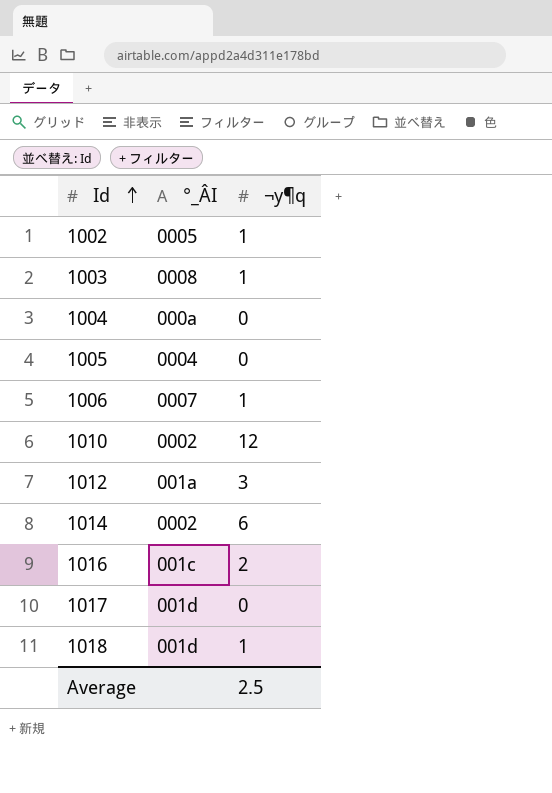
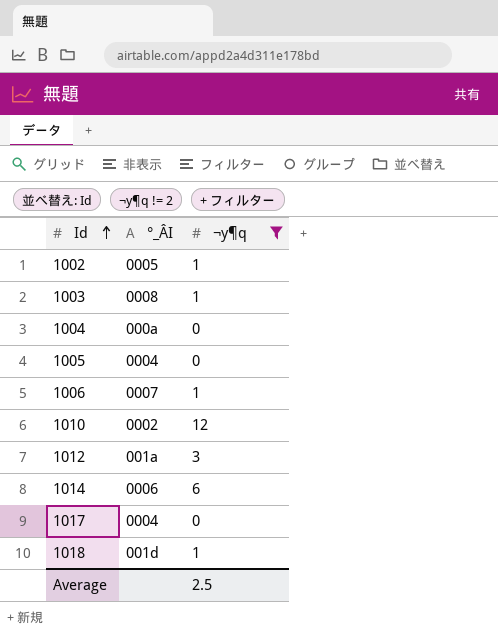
filter: none -> ¬y¶q != 2
1014 | °_ÂI: 0002 -> 0006
1017 | °_ÂI: 001d -> 0004

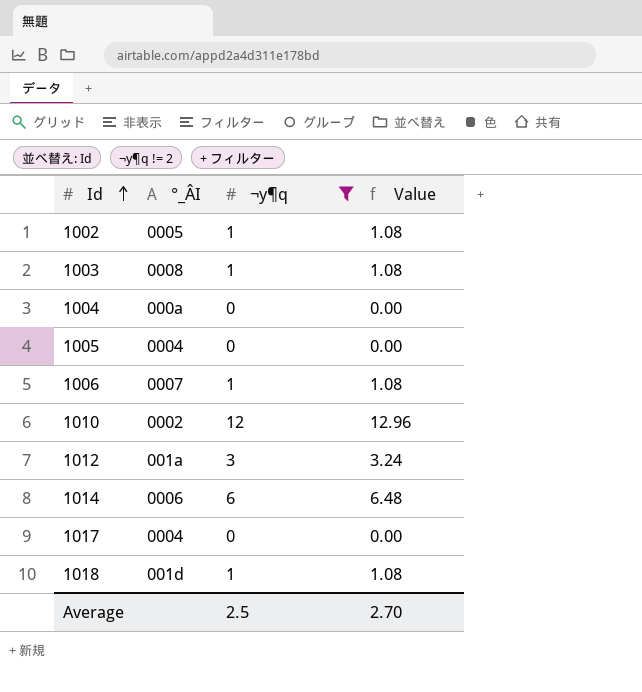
column Value | formula: none -> [¬y¶q] * 1.08

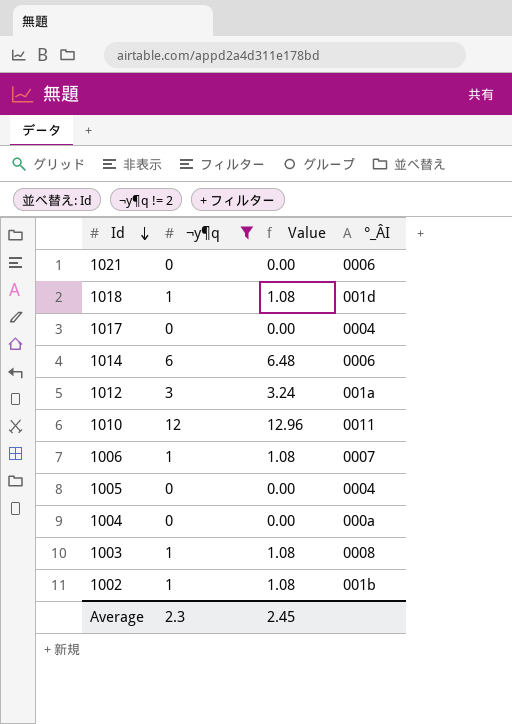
row order: Id ascending -> Id descending
column °_ÂI | position: 2 -> 4
row 1021: none -> 0 | 0.00 | 0006
1010 | °_ÂI: 0002 -> 0011
1002 | °_ÂI: 0005 -> 001b
Average | ¬y¶q: 2.5 -> 2.3
Average | Value: 2.70 -> 2.45

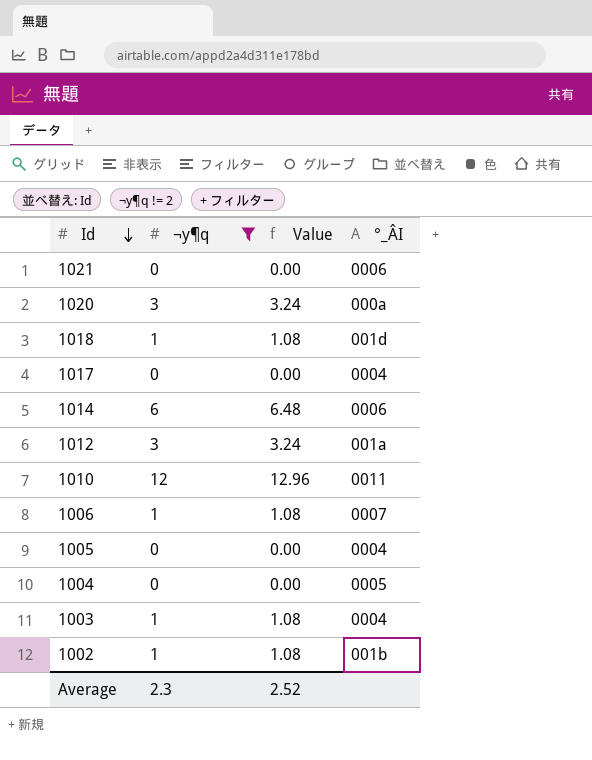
row 1020: none -> 3 | 3.24 | 000a
1004 | °_ÂI: 000a -> 0005
1003 | °_ÂI: 0008 -> 0004
Average | Value: 2.45 -> 2.52

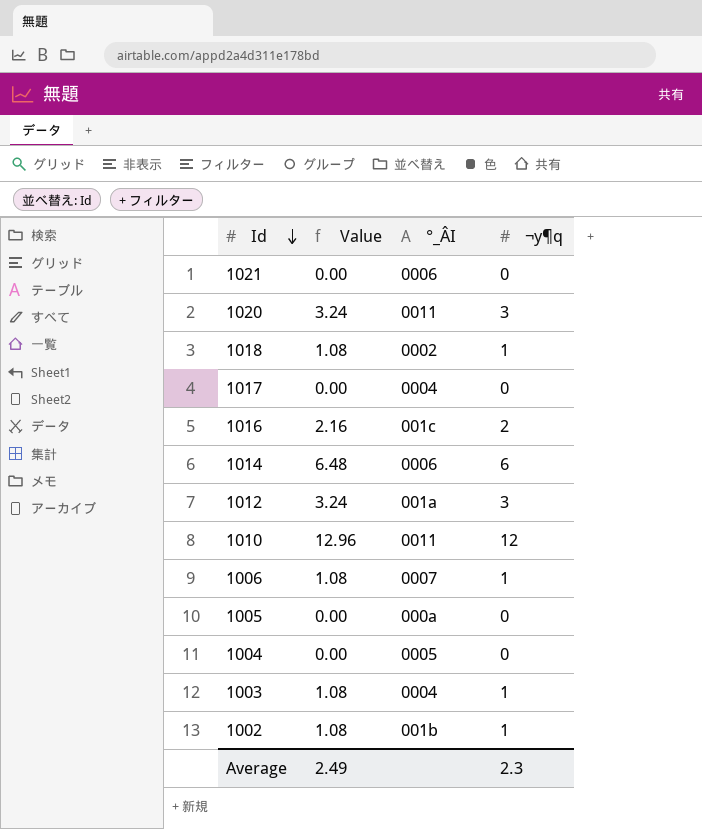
filter: ¬y¶q != 2 -> none
column ¬y¶q | position: 2 -> 4
1020 | °_ÂI: 000a -> 0011
1018 | °_ÂI: 001d -> 0002
1005 | °_ÂI: 0004 -> 000a
Average | Value: 2.52 -> 2.49

